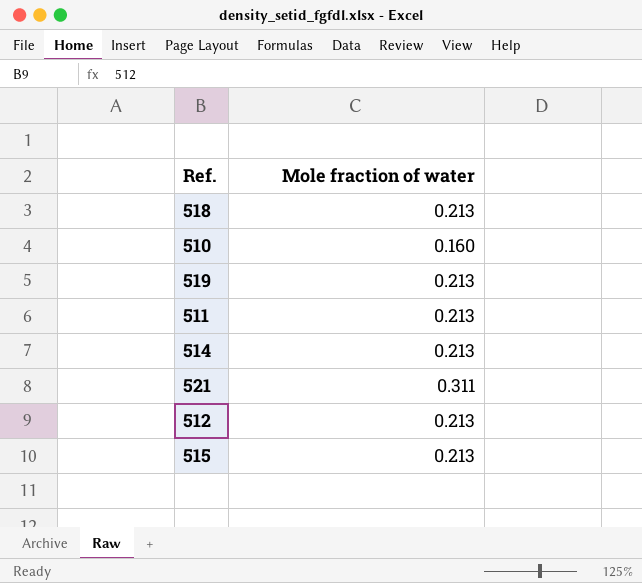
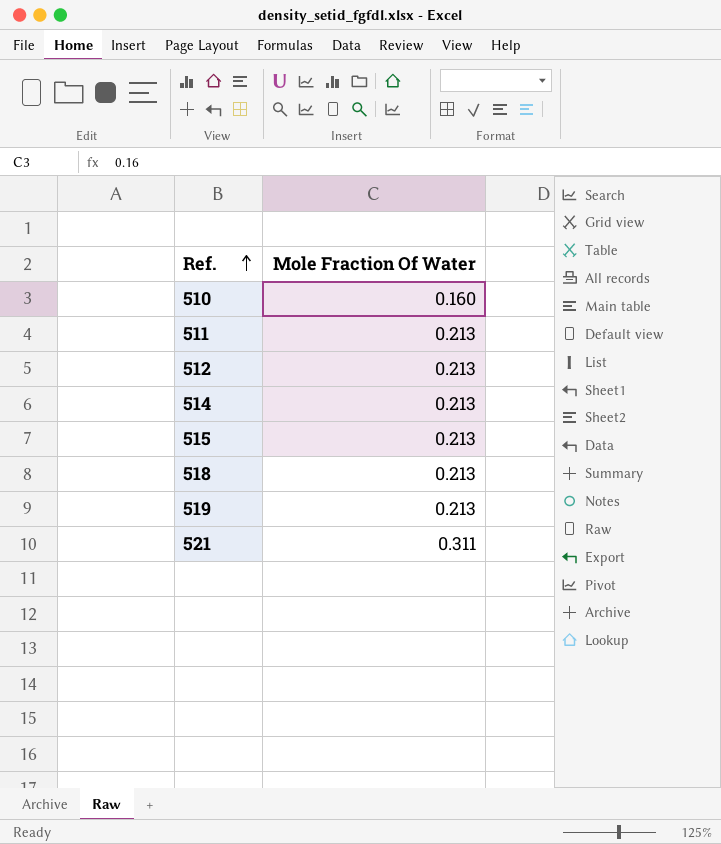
row order: none -> Ref. ascending
column name: Mole fraction of water -> Mole Fraction Of Water

